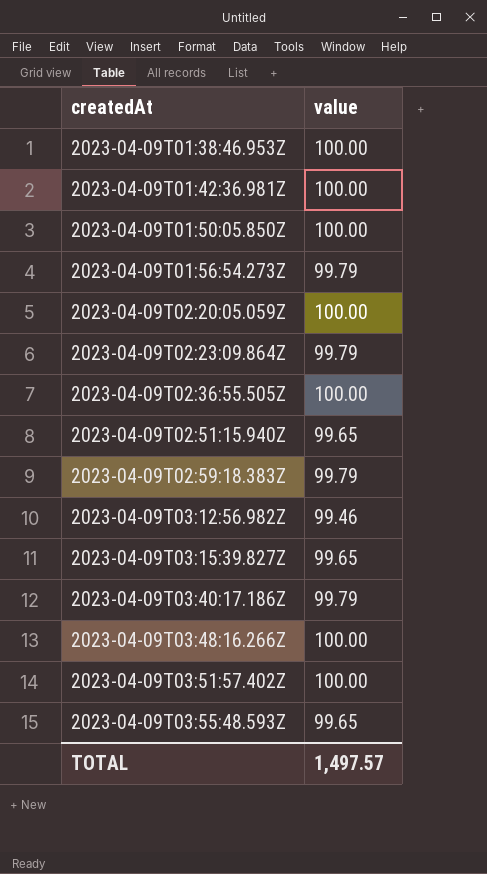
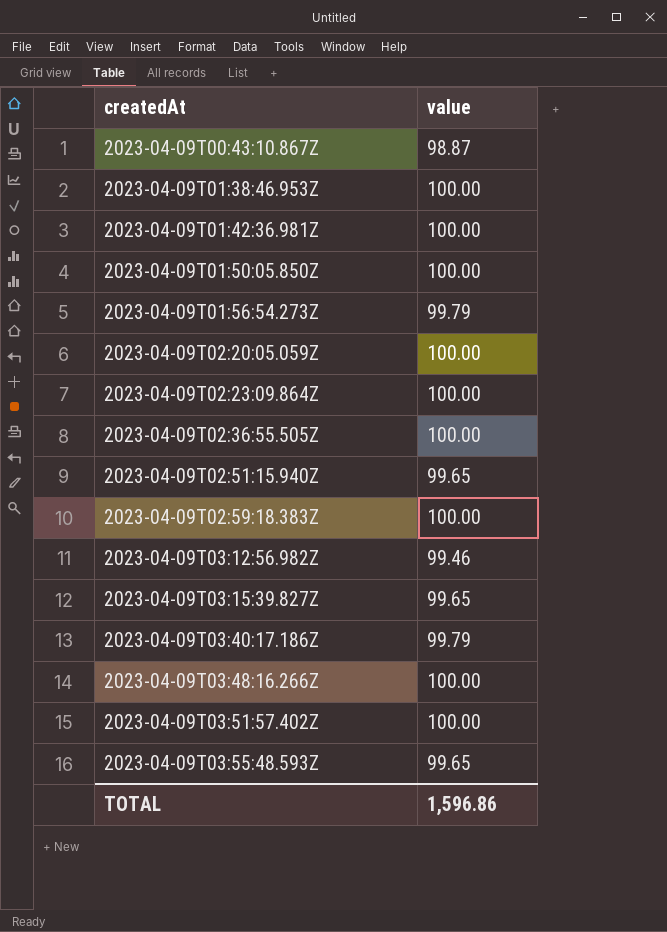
row 2023-04-09T00:43:10.867Z: none -> 98.87
2023-04-09T02:23:09.864Z | value: 99.79 -> 100.00
2023-04-09T02:59:18.383Z | value: 99.79 -> 100.00
TOTAL | value: 1,497.57 -> 1,596.86

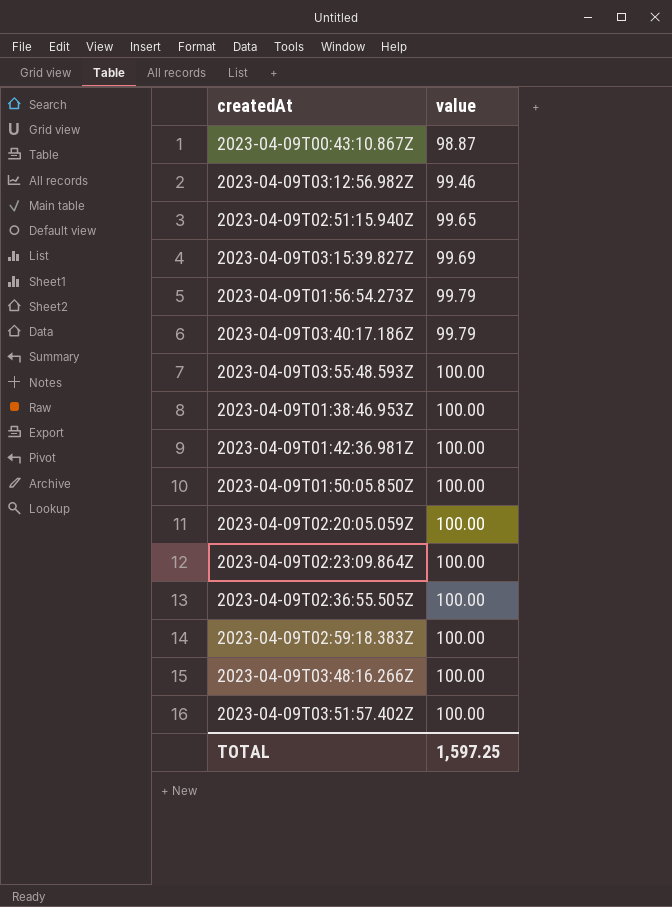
row order: createdAt ascending -> value ascending
2023-04-09T03:15:39.827Z | value: 99.65 -> 99.69
2023-04-09T03:55:48.593Z | value: 99.65 -> 100.00
TOTAL | value: 1,596.86 -> 1,597.25

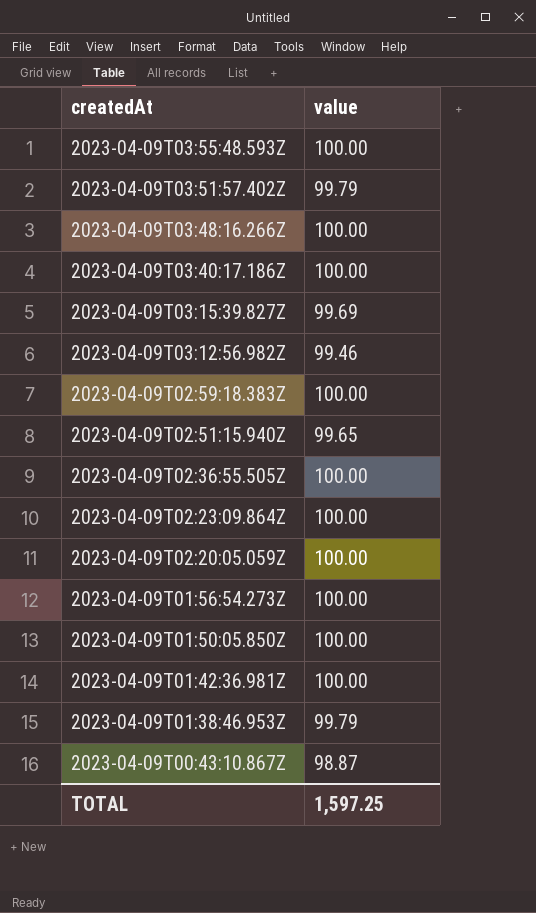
row order: value ascending -> createdAt descending
2023-04-09T03:51:57.402Z | value: 100.00 -> 99.79
2023-04-09T03:40:17.186Z | value: 99.79 -> 100.00
2023-04-09T01:56:54.273Z | value: 99.79 -> 100.00
2023-04-09T01:38:46.953Z | value: 100.00 -> 99.79

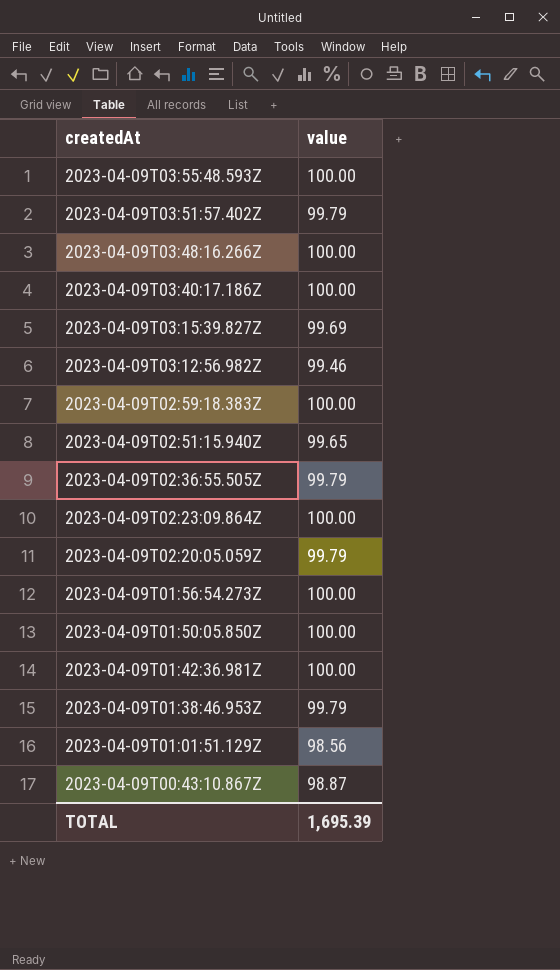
2023-04-09T02:36:55.505Z | value: 100.00 -> 99.79
2023-04-09T02:20:05.059Z | value: 100.00 -> 99.79
row 2023-04-09T01:01:51.129Z: none -> 98.56
TOTAL | value: 1,597.25 -> 1,695.39

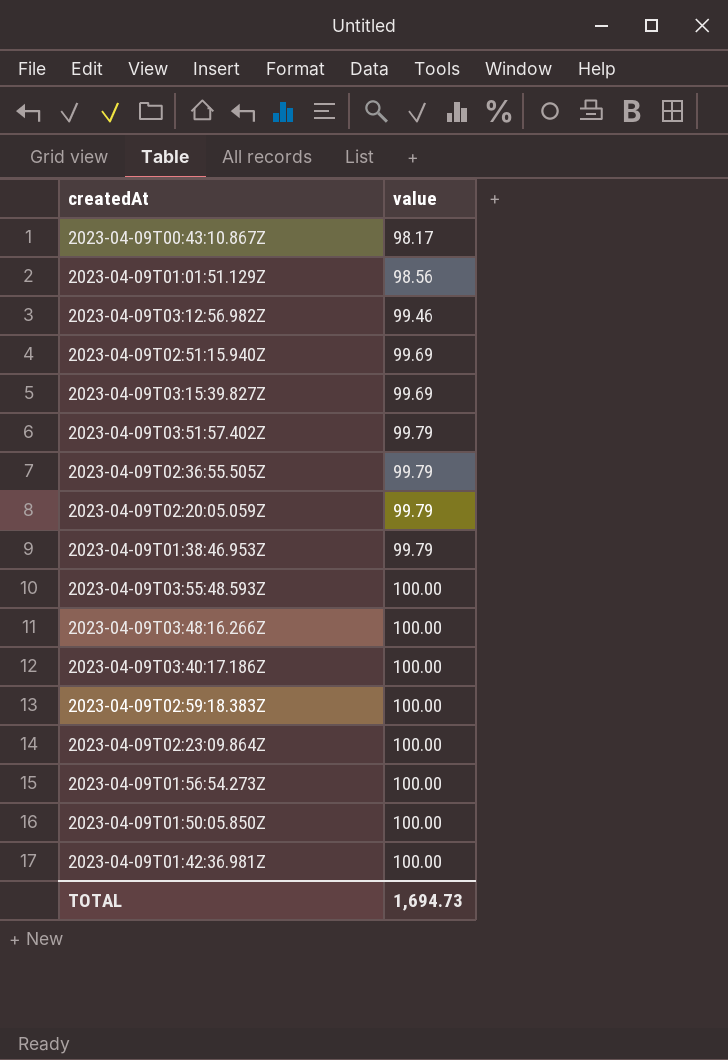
row order: createdAt descending -> value ascending
2023-04-09T00:43:10.867Z | value: 98.87 -> 98.17
2023-04-09T02:51:15.940Z | value: 99.65 -> 99.69
TOTAL | value: 1,695.39 -> 1,694.73

